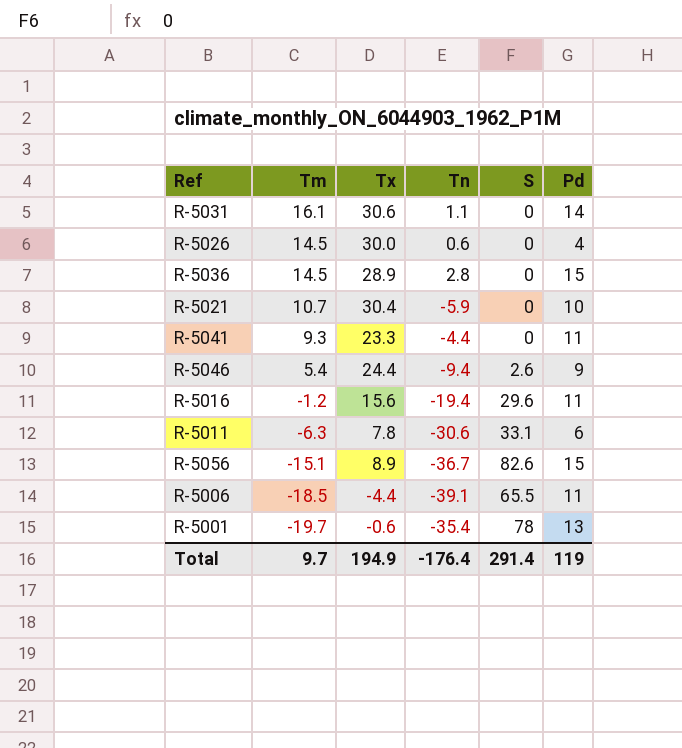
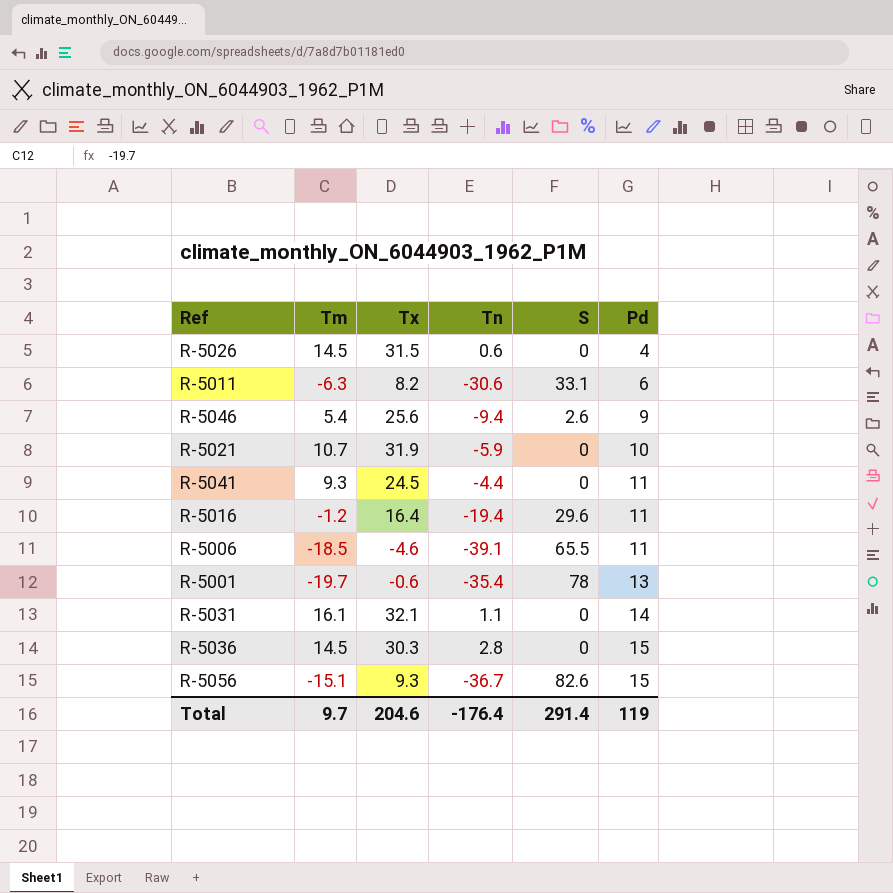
row order: Tm descending -> Pd ascending
R-5026 | Tx: 30.0 -> 31.5
R-5011 | Tx: 7.8 -> 8.2
R-5046 | Tx: 24.4 -> 25.6
R-5021 | Tx: 30.4 -> 31.9
R-5041 | Tx: 23.3 -> 24.5
R-5016 | Tx: 15.6 -> 16.4
R-5006 | Tx: -4.4 -> -4.6
R-5031 | Tx: 30.6 -> 32.1
R-5036 | Tx: 28.9 -> 30.3
R-5056 | Tx: 8.9 -> 9.3
Total | Tx: 194.9 -> 204.6

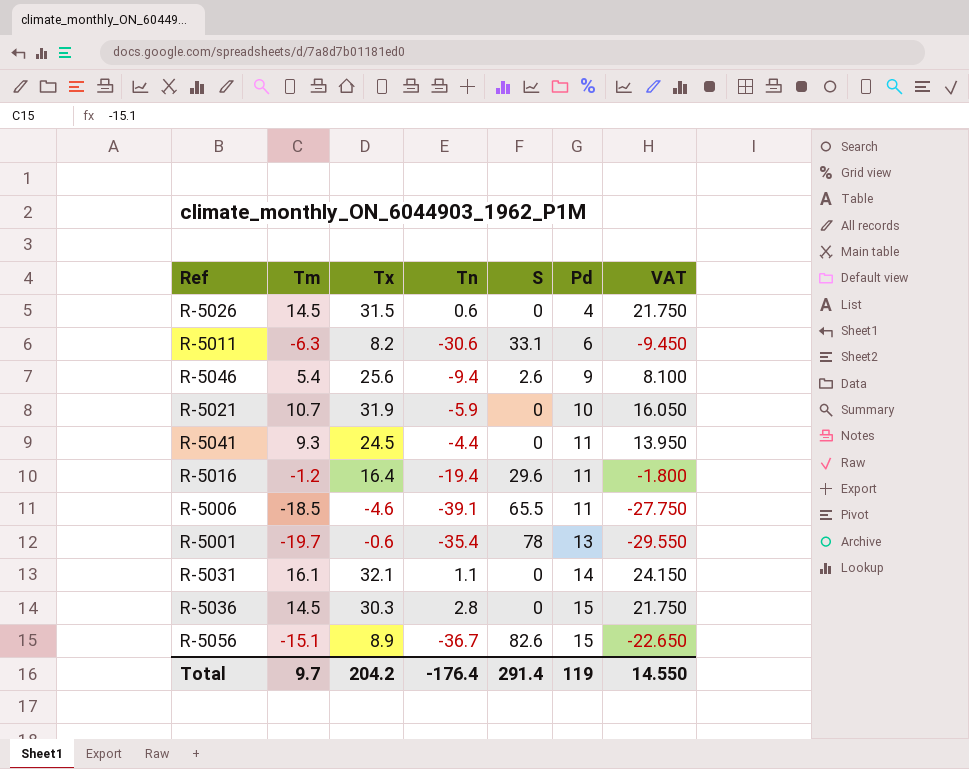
column VAT | formula: none -> [Tm] * 1.5
R-5056 | Tx: 9.3 -> 8.9
Total | Tx: 204.6 -> 204.2

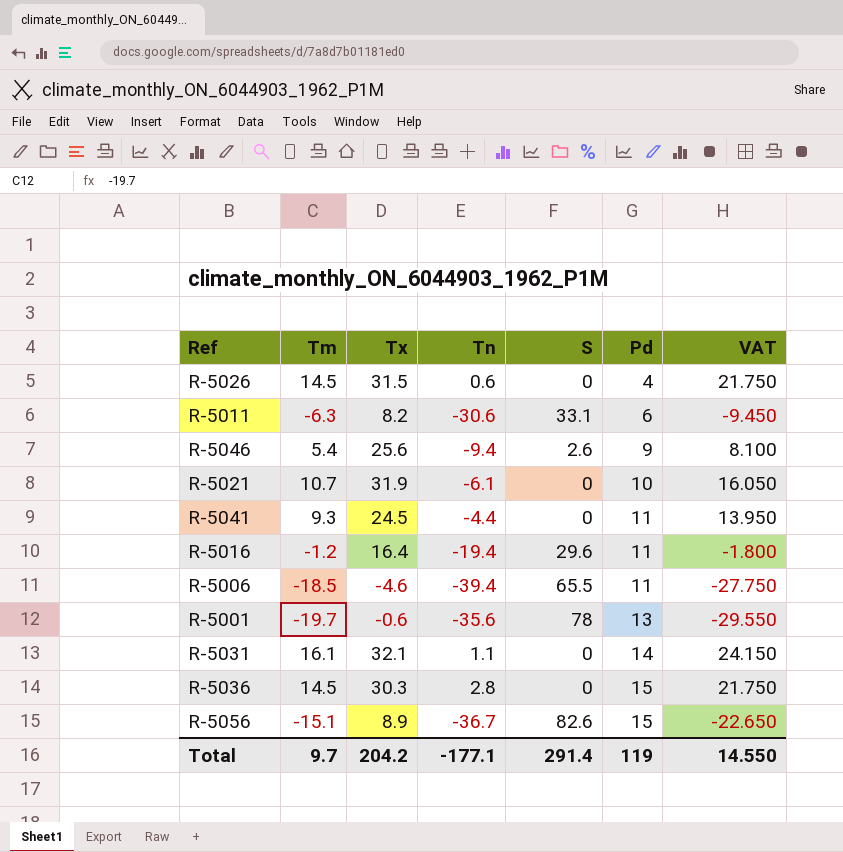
R-5021 | Tn: -5.9 -> -6.1
R-5006 | Tn: -39.1 -> -39.4
R-5001 | Tn: -35.4 -> -35.6
Total | Tn: -176.4 -> -177.1

